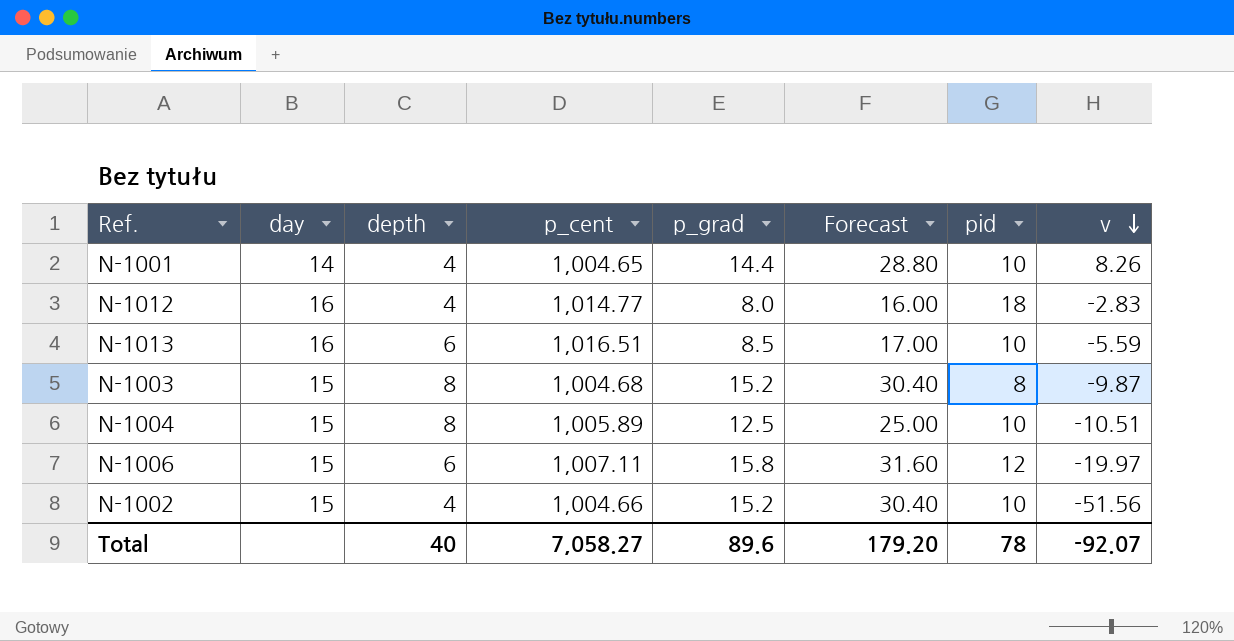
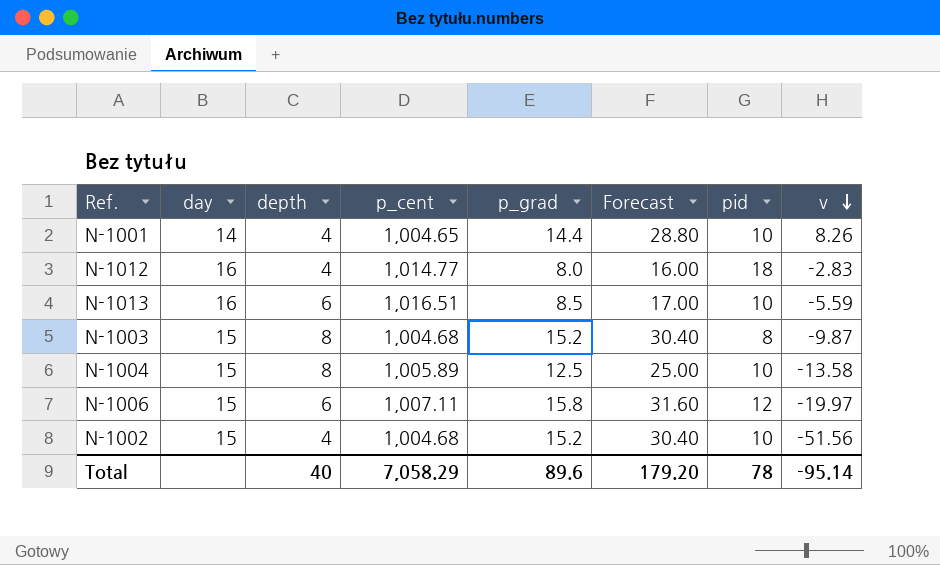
N-1004 | v: -10.51 -> -13.58
N-1002 | p_cent: 1,004.66 -> 1,004.68
Total | p_cent: 7,058.27 -> 7,058.29
Total | v: -92.07 -> -95.14

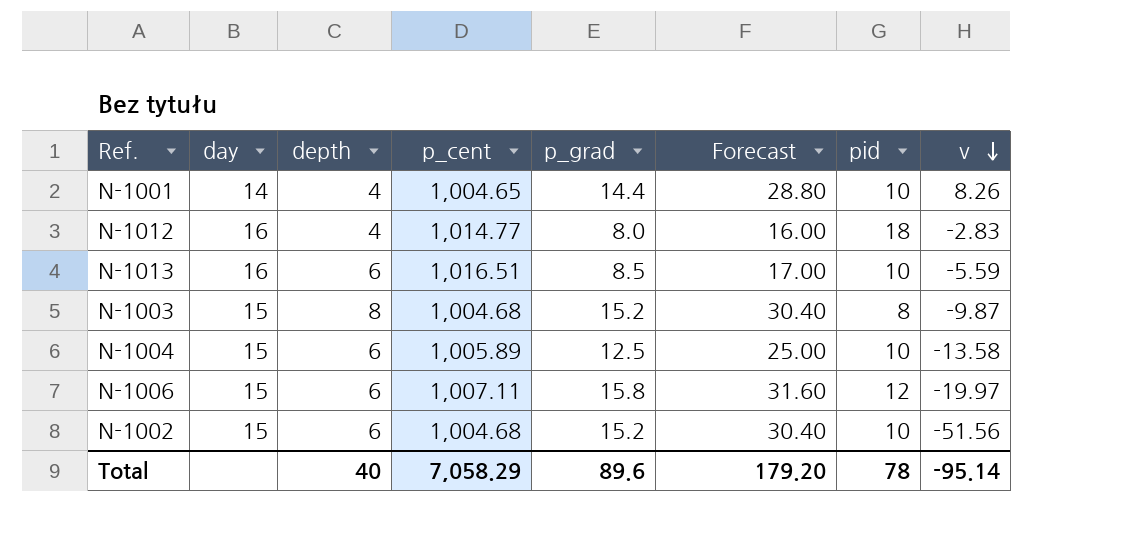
N-1004 | depth: 8 -> 6
N-1002 | depth: 4 -> 6

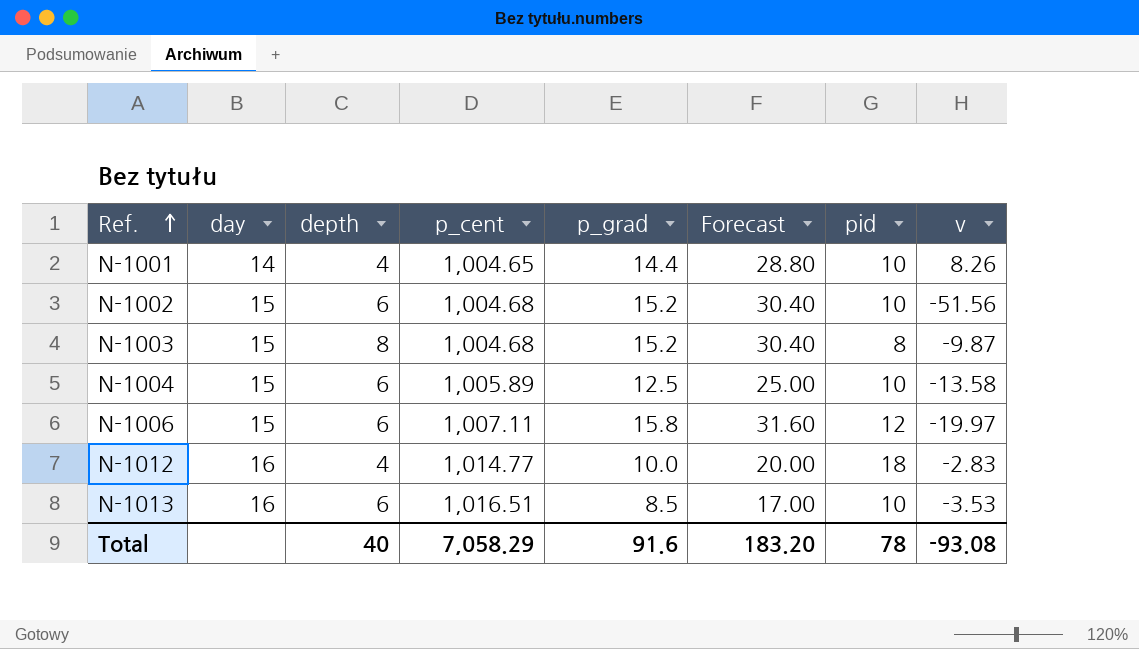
row order: v descending -> Ref. ascending
N-1012 | p_grad: 8.0 -> 10.0
N-1012 | Forecast: 16.00 -> 20.00
N-1013 | v: -5.59 -> -3.53
Total | p_grad: 89.6 -> 91.6
Total | Forecast: 179.20 -> 183.20
Total | v: -95.14 -> -93.08

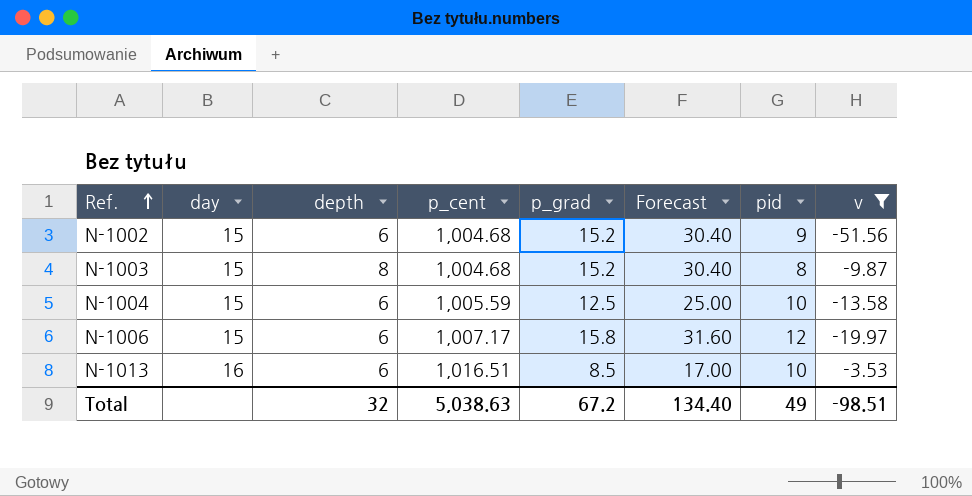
filter: none -> v <= -3.53
N-1002 | pid: 10 -> 9
N-1004 | p_cent: 1,005.89 -> 1,005.59
N-1006 | p_cent: 1,007.11 -> 1,007.17
Total | depth: 40 -> 32
Total | p_cent: 7,058.29 -> 5,038.63
Total | p_grad: 91.6 -> 67.2
Total | Forecast: 183.20 -> 134.40
Total | pid: 78 -> 49
Total | v: -93.08 -> -98.51

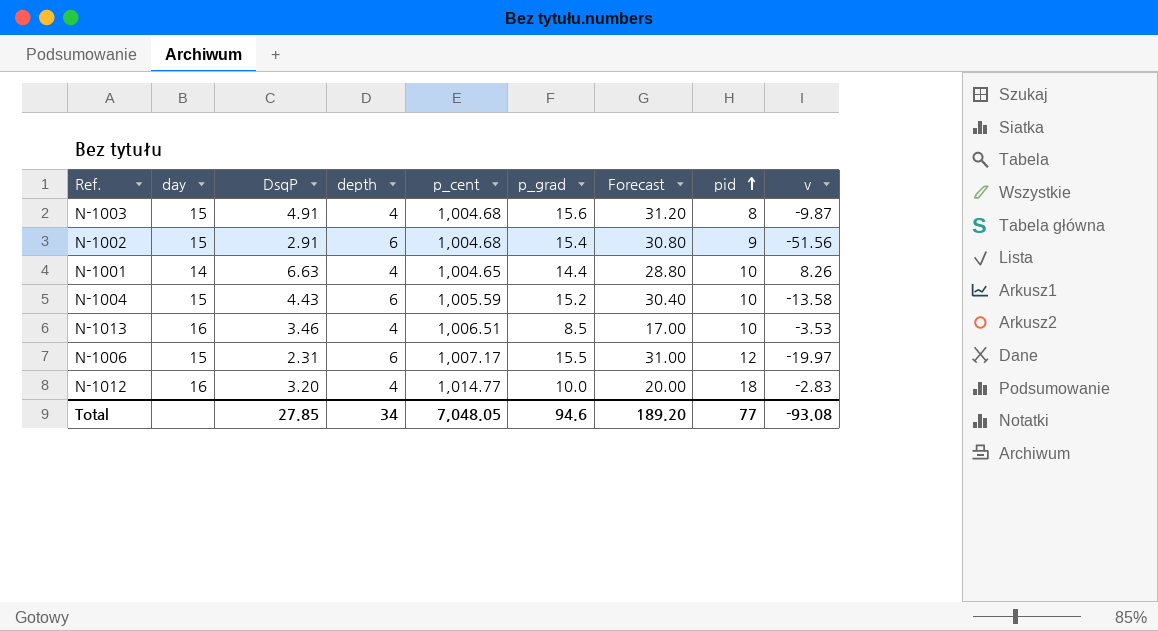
filter: v <= -3.53 -> none
row order: Ref. ascending -> pid ascending
column DsqP | position: none -> 3
N-1003 | depth: 8 -> 4
N-1003 | p_grad: 15.2 -> 15.6
N-1003 | Forecast: 30.40 -> 31.20
N-1002 | p_grad: 15.2 -> 15.4
N-1002 | Forecast: 30.40 -> 30.80
N-1004 | p_grad: 12.5 -> 15.2
N-1004 | Forecast: 25.00 -> 30.40
N-1013 | depth: 6 -> 4
N-1013 | p_cent: 1,016.51 -> 1,006.51
N-1006 | p_grad: 15.8 -> 15.5
N-1006 | Forecast: 31.60 -> 31.00
Total | depth: 32 -> 34
Total | p_cent: 5,038.63 -> 7,048.05
Total | p_grad: 67.2 -> 94.6
Total | Forecast: 134.40 -> 189.20
Total | pid: 49 -> 77
Total | v: -98.51 -> -93.08

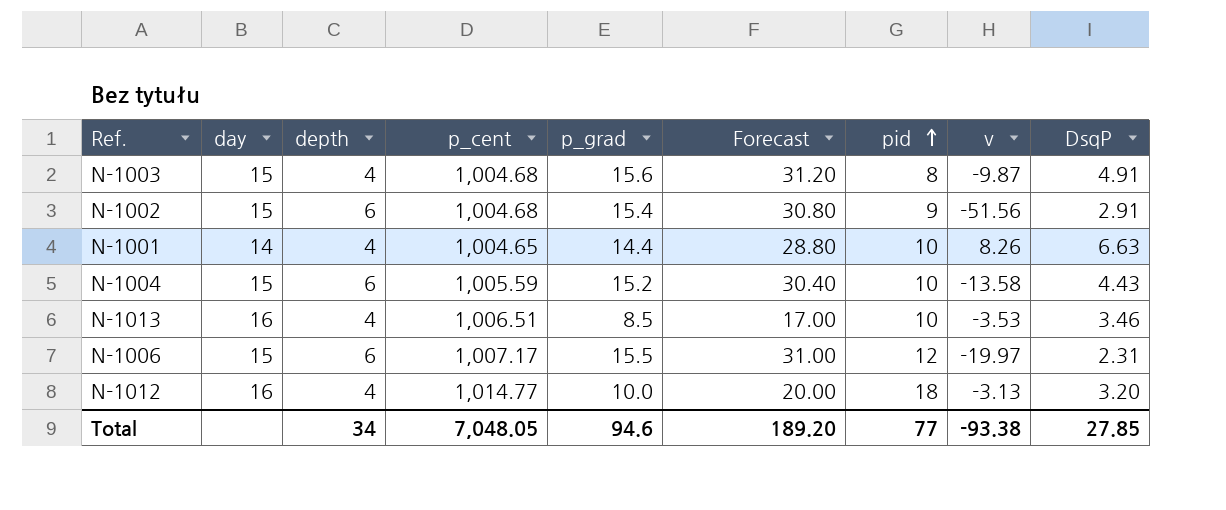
column DsqP | position: 3 -> 9
N-1012 | v: -2.83 -> -3.13
Total | v: -93.08 -> -93.38

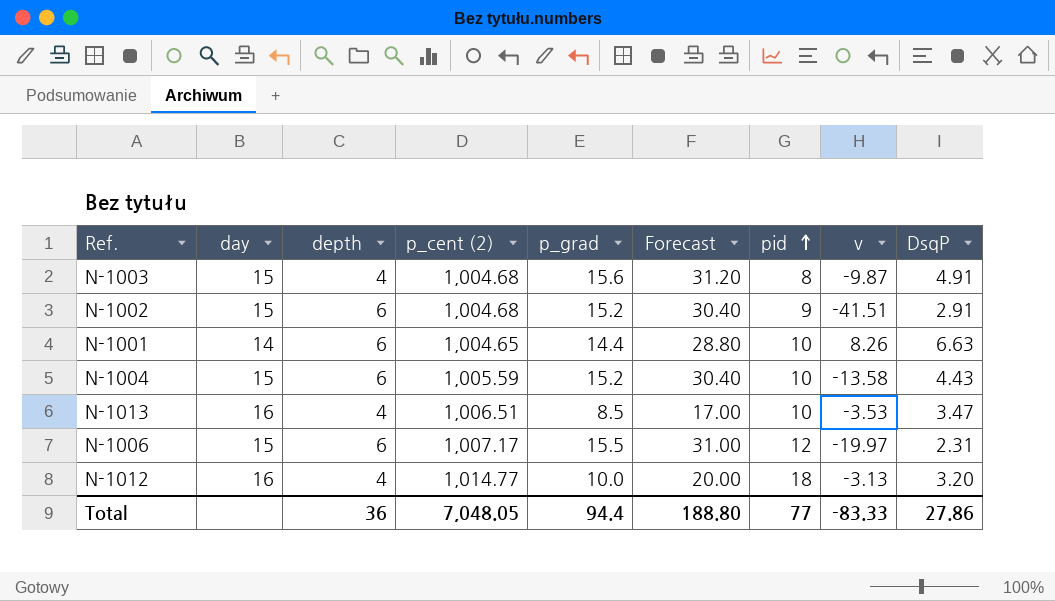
column name: p_cent -> p_cent (2)
N-1002 | p_grad: 15.4 -> 15.2
N-1002 | Forecast: 30.80 -> 30.40
N-1002 | v: -51.56 -> -41.51
N-1001 | depth: 4 -> 6
N-1013 | DsqP: 3.46 -> 3.47
Total | depth: 34 -> 36
Total | p_grad: 94.6 -> 94.4
Total | Forecast: 189.20 -> 188.80
Total | v: -93.38 -> -83.33
Total | DsqP: 27.85 -> 27.86

